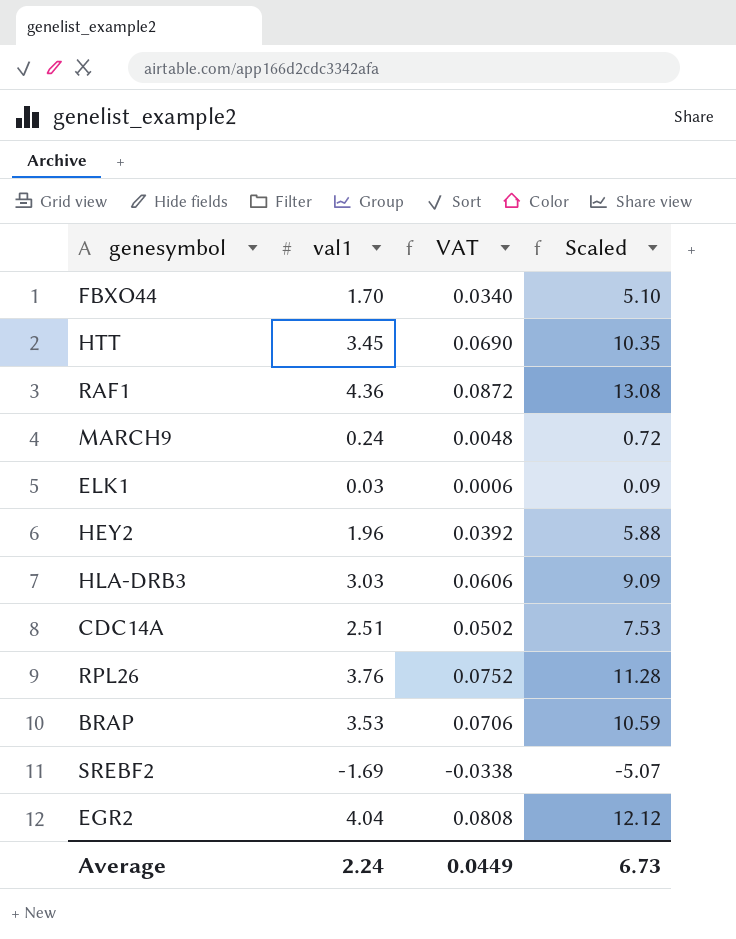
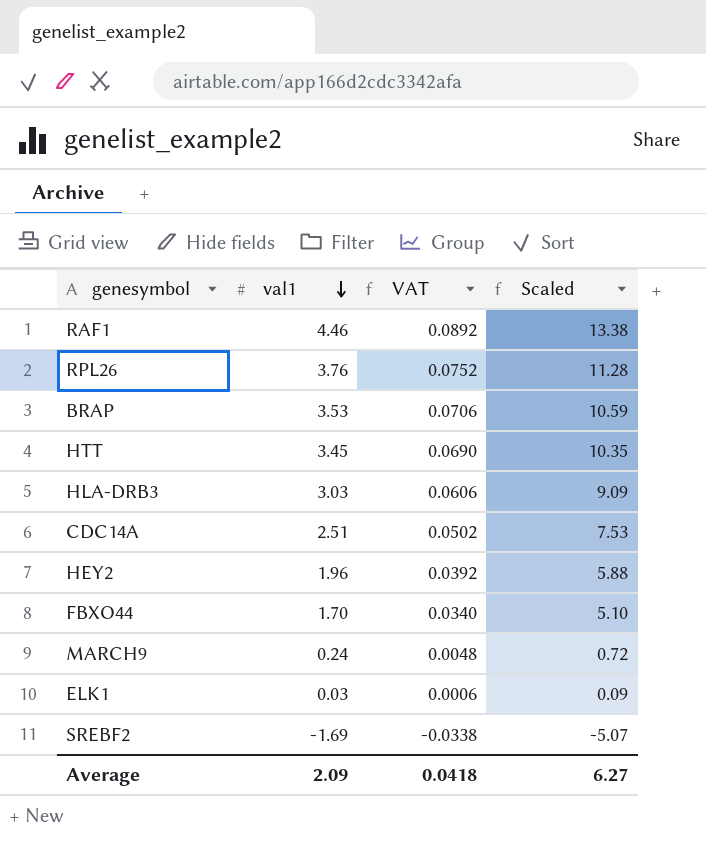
row order: none -> val1 descending
row EGR2: 4.04 | 0.0808 | 12.12 -> none
RAF1 | val1: 4.36 -> 4.46
RAF1 | VAT: 0.0872 -> 0.0892
RAF1 | Scaled: 13.08 -> 13.38
Average | val1: 2.24 -> 2.09
Average | VAT: 0.0449 -> 0.0418
Average | Scaled: 6.73 -> 6.27

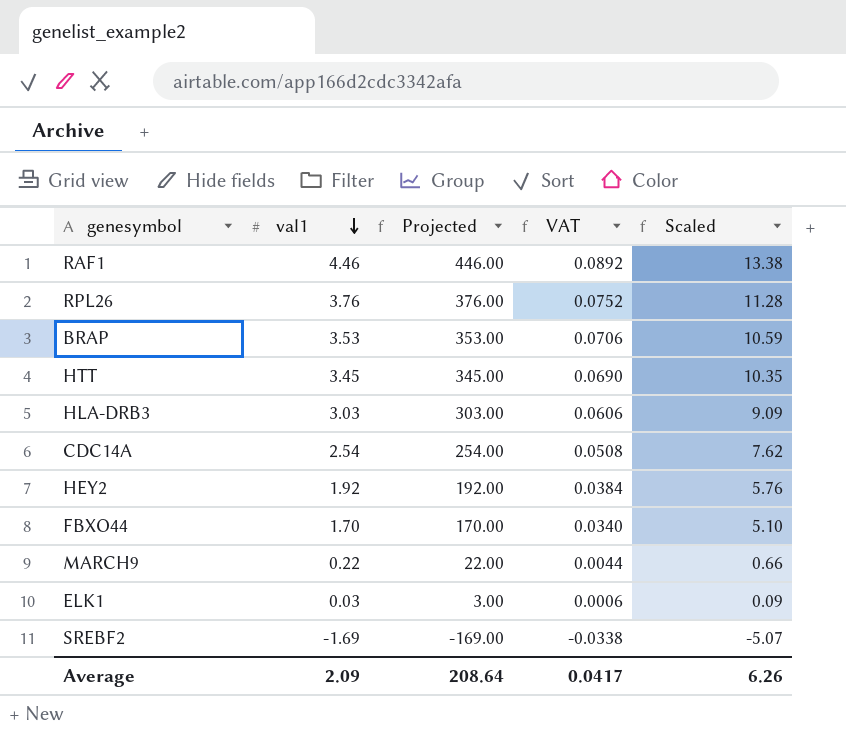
column Projected | formula: none -> [val1] * 100
CDC14A | val1: 2.51 -> 2.54
CDC14A | VAT: 0.0502 -> 0.0508
CDC14A | Scaled: 7.53 -> 7.62
HEY2 | val1: 1.96 -> 1.92
HEY2 | VAT: 0.0392 -> 0.0384
HEY2 | Scaled: 5.88 -> 5.76
MARCH9 | val1: 0.24 -> 0.22
MARCH9 | VAT: 0.0048 -> 0.0044
MARCH9 | Scaled: 0.72 -> 0.66
Average | VAT: 0.0418 -> 0.0417
Average | Scaled: 6.27 -> 6.26

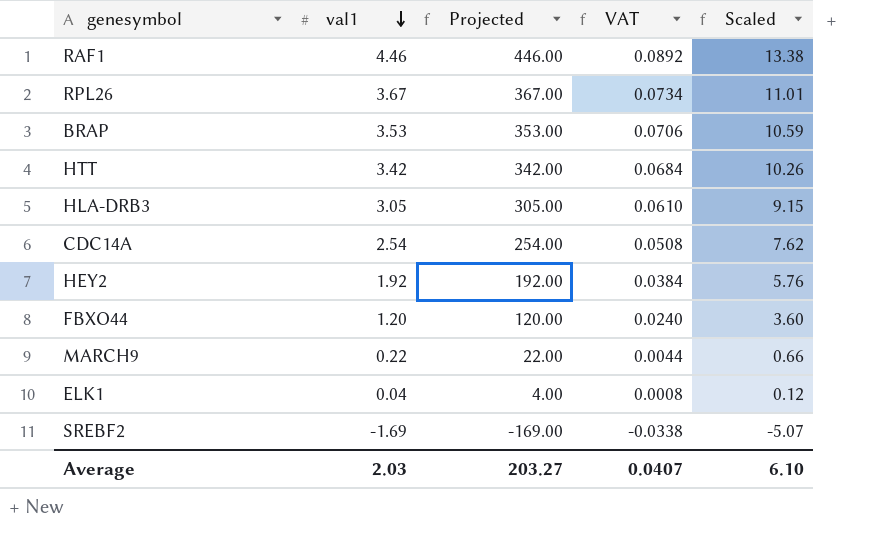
RPL26 | val1: 3.76 -> 3.67
RPL26 | Projected: 376.00 -> 367.00
RPL26 | VAT: 0.0752 -> 0.0734
RPL26 | Scaled: 11.28 -> 11.01
HTT | val1: 3.45 -> 3.42
HTT | Projected: 345.00 -> 342.00
HTT | VAT: 0.0690 -> 0.0684
HTT | Scaled: 10.35 -> 10.26
HLA-DRB3 | val1: 3.03 -> 3.05
HLA-DRB3 | Projected: 303.00 -> 305.00
HLA-DRB3 | VAT: 0.0606 -> 0.0610
HLA-DRB3 | Scaled: 9.09 -> 9.15
FBXO44 | val1: 1.70 -> 1.20
FBXO44 | Projected: 170.00 -> 120.00
FBXO44 | VAT: 0.0340 -> 0.0240
FBXO44 | Scaled: 5.10 -> 3.60
ELK1 | val1: 0.03 -> 0.04
ELK1 | Projected: 3.00 -> 4.00
ELK1 | VAT: 0.0006 -> 0.0008
ELK1 | Scaled: 0.09 -> 0.12
Average | val1: 2.09 -> 2.03
Average | Projected: 208.64 -> 203.27
Average | VAT: 0.0417 -> 0.0407
Average | Scaled: 6.26 -> 6.10

